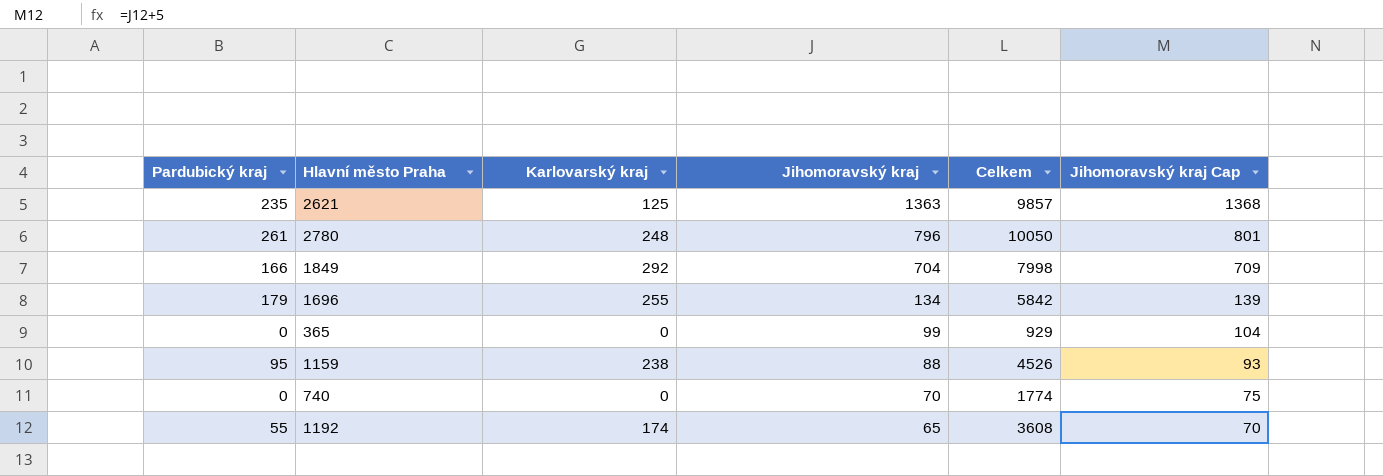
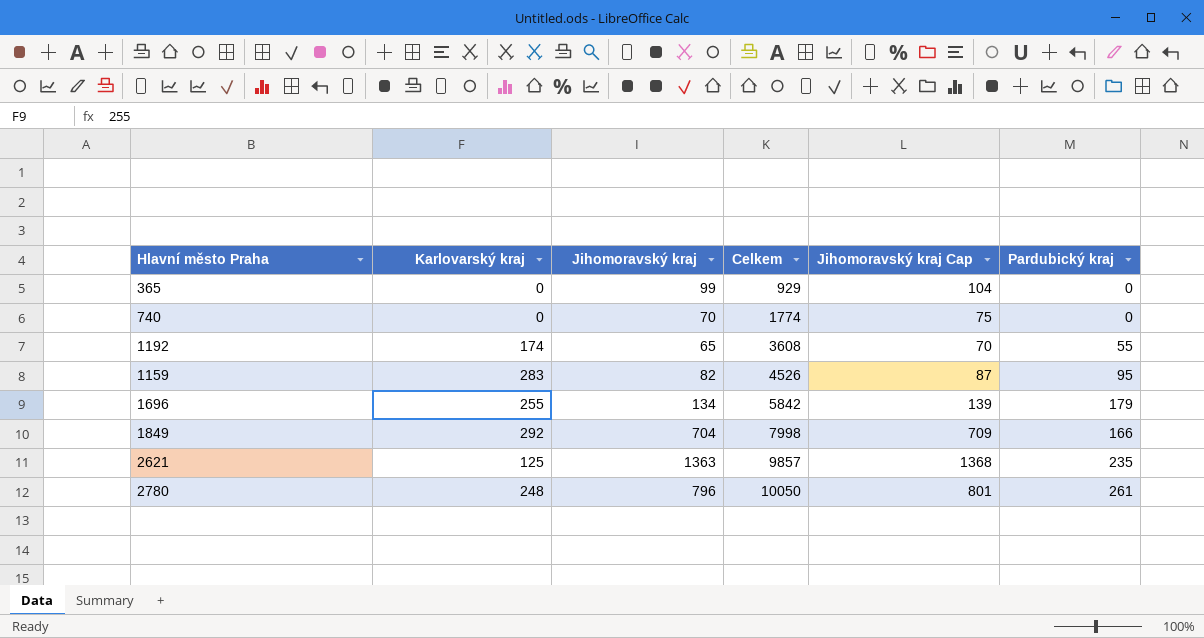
row order: Jihomoravský kraj descending -> Celkem ascending
column Pardubický kraj | position: 1 -> 6
1159 | Karlovarský kraj: 238 -> 283
1159 | Jihomoravský kraj: 88 -> 82
1159 | Jihomoravský kraj Cap: 93 -> 87

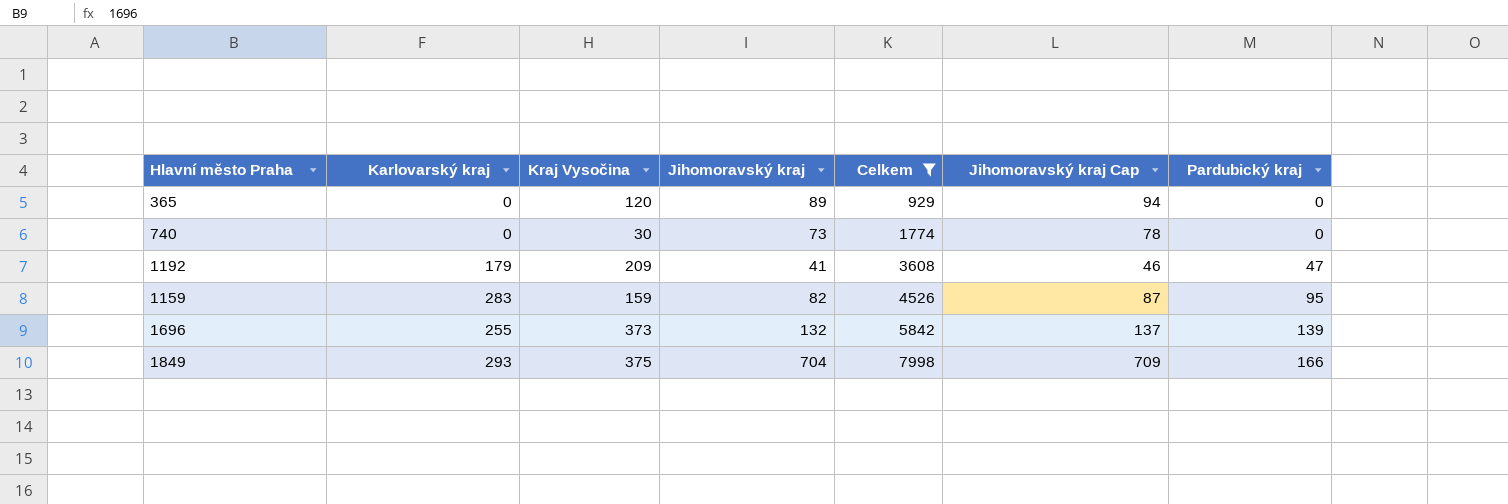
filter: none -> Celkem <= 7998
column Kraj Vysočina | position: none -> 3
365 | Jihomoravský kraj: 99 -> 89
365 | Jihomoravský kraj Cap: 104 -> 94
740 | Jihomoravský kraj: 70 -> 73
740 | Jihomoravský kraj Cap: 75 -> 78
1192 | Karlovarský kraj: 174 -> 179
1192 | Jihomoravský kraj: 65 -> 41
1192 | Jihomoravský kraj Cap: 70 -> 46
1192 | Pardubický kraj: 55 -> 47
1696 | Jihomoravský kraj: 134 -> 132
1696 | Jihomoravský kraj Cap: 139 -> 137
1696 | Pardubický kraj: 179 -> 139
1849 | Karlovarský kraj: 292 -> 293

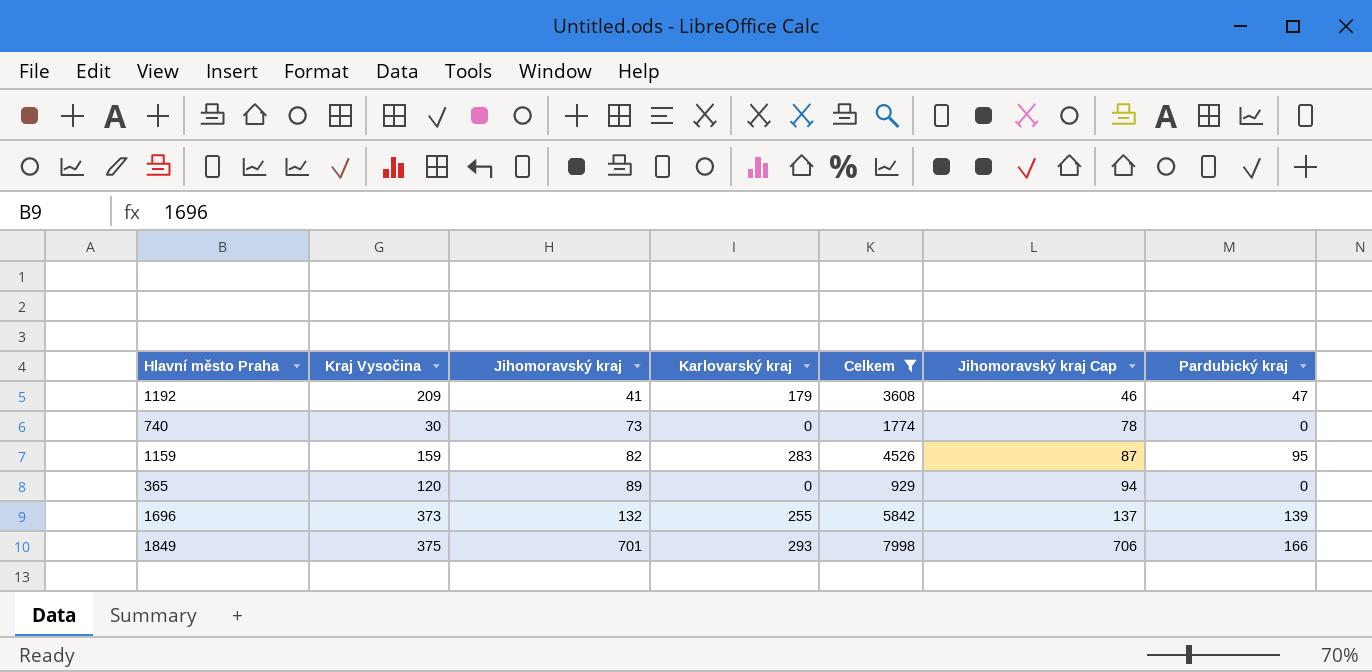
row order: Celkem ascending -> Jihomoravský kraj ascending
column Karlovarský kraj | position: 2 -> 4
1849 | Jihomoravský kraj: 704 -> 701
1849 | Jihomoravský kraj Cap: 709 -> 706

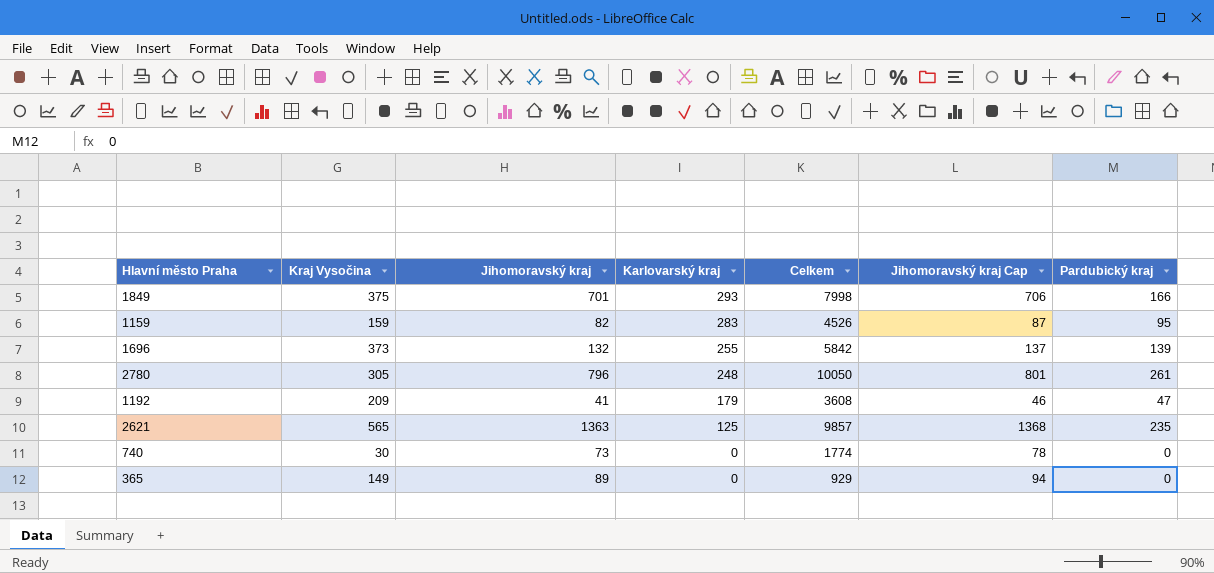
filter: Celkem <= 7998 -> none
row order: Jihomoravský kraj ascending -> Karlovarský kraj descending
365 | Kraj Vysočina: 120 -> 149

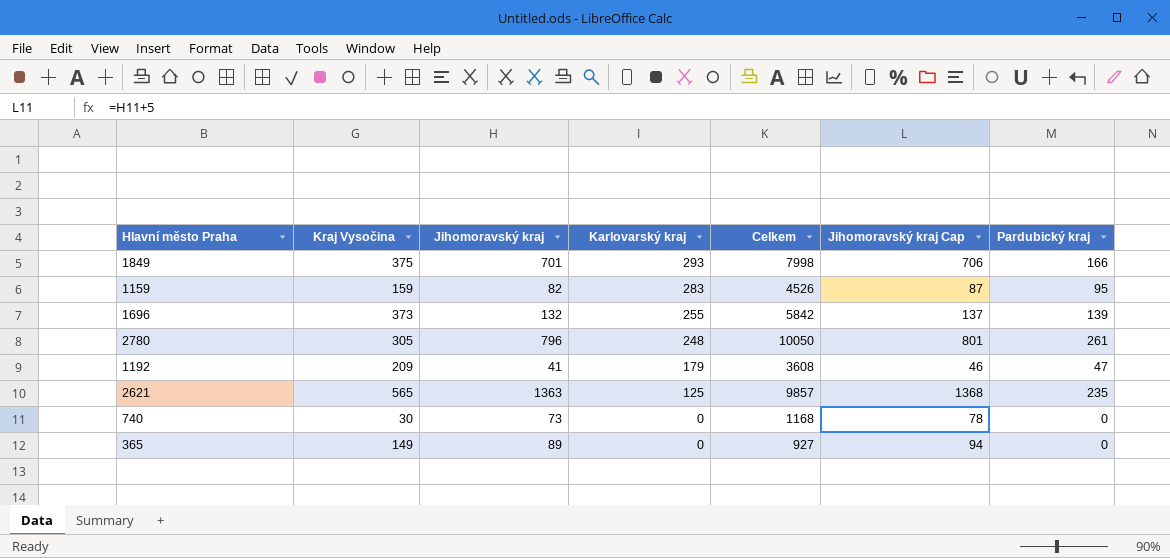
740 | Celkem: 1774 -> 1168
365 | Celkem: 929 -> 927

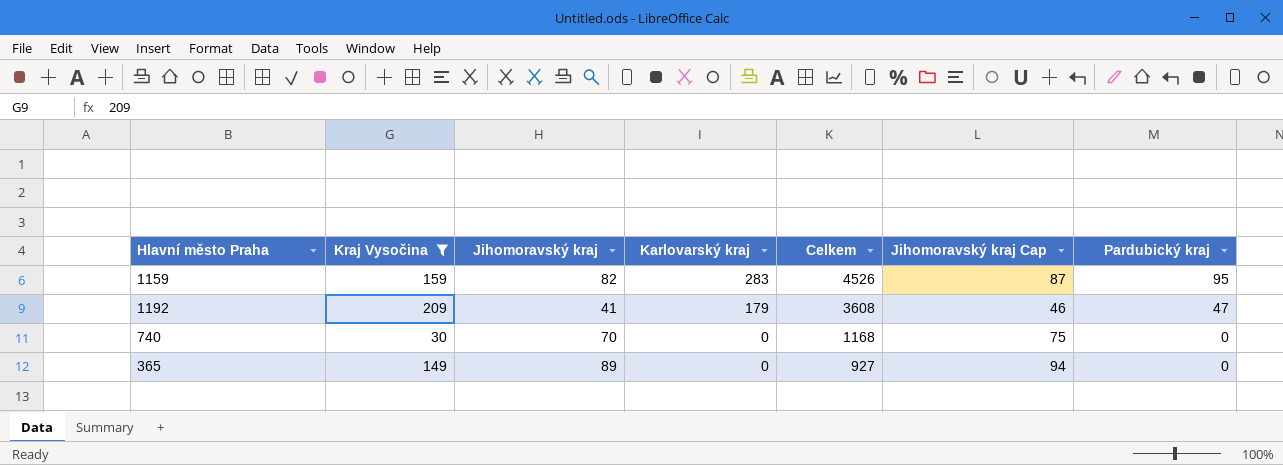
filter: none -> Kraj Vysočina <= 209
740 | Jihomoravský kraj: 73 -> 70
740 | Jihomoravský kraj Cap: 78 -> 75

